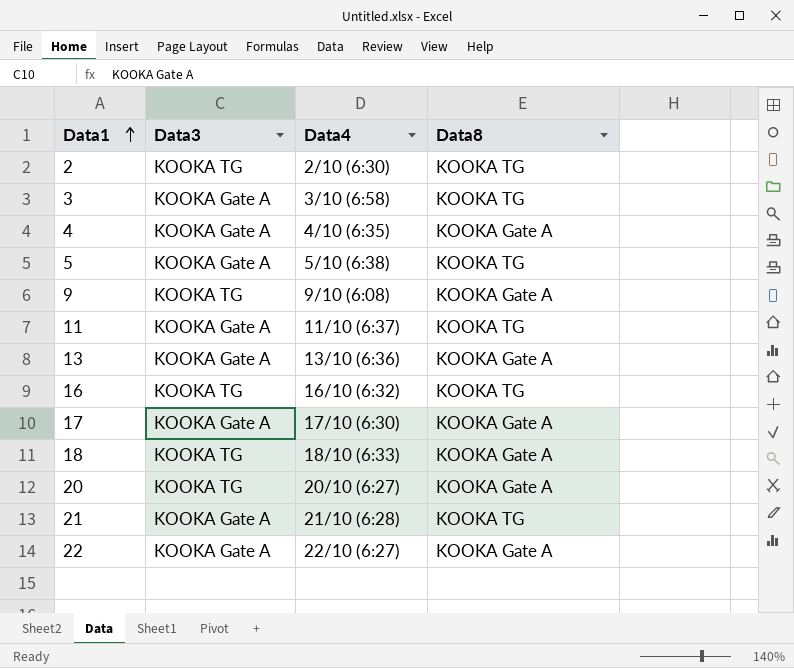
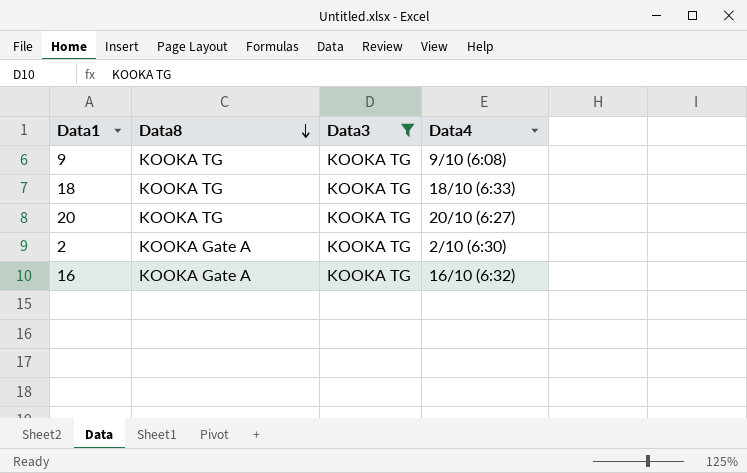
filter: none -> Data3 = KOOKA TG
row order: Data1 ascending -> Data8 descending
column Data8 | position: 4 -> 2
9 | Data8: KOOKA Gate A -> KOOKA TG
18 | Data8: KOOKA Gate A -> KOOKA TG
20 | Data8: KOOKA Gate A -> KOOKA TG
2 | Data8: KOOKA TG -> KOOKA Gate A
16 | Data8: KOOKA TG -> KOOKA Gate A

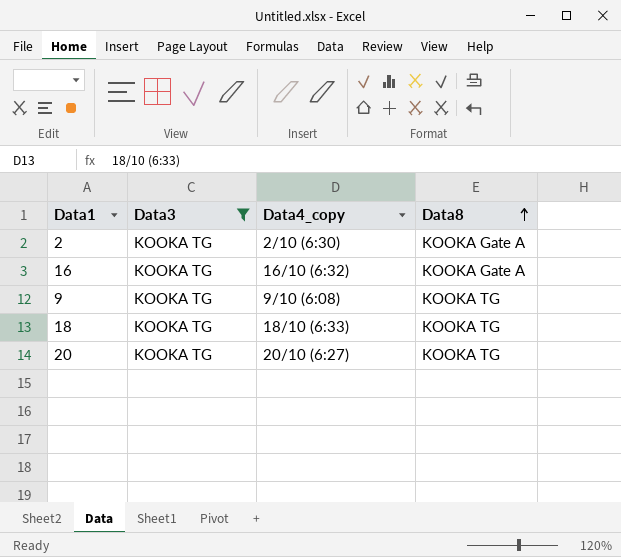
row order: Data8 descending -> Data8 ascending
column name: Data4 -> Data4_copy
column Data8 | position: 2 -> 4

